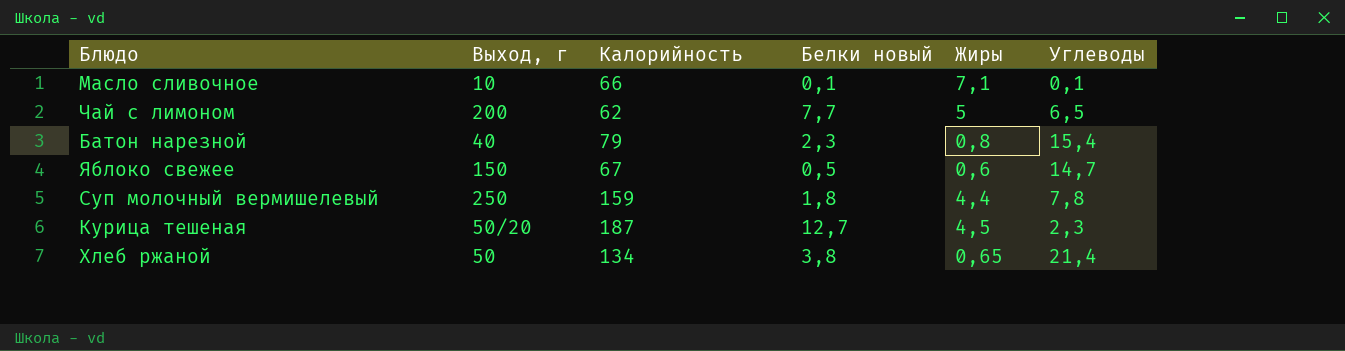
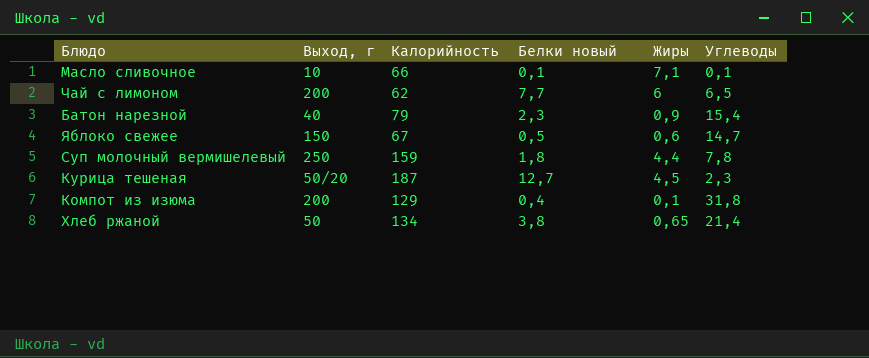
Чай с лимоном | Жиры: 5 -> 6
Батон нарезной | Жиры: 0,8 -> 0,9
row Компот из изюма: none -> 200 | 129 | 0,4 | 0,1 | 31,8

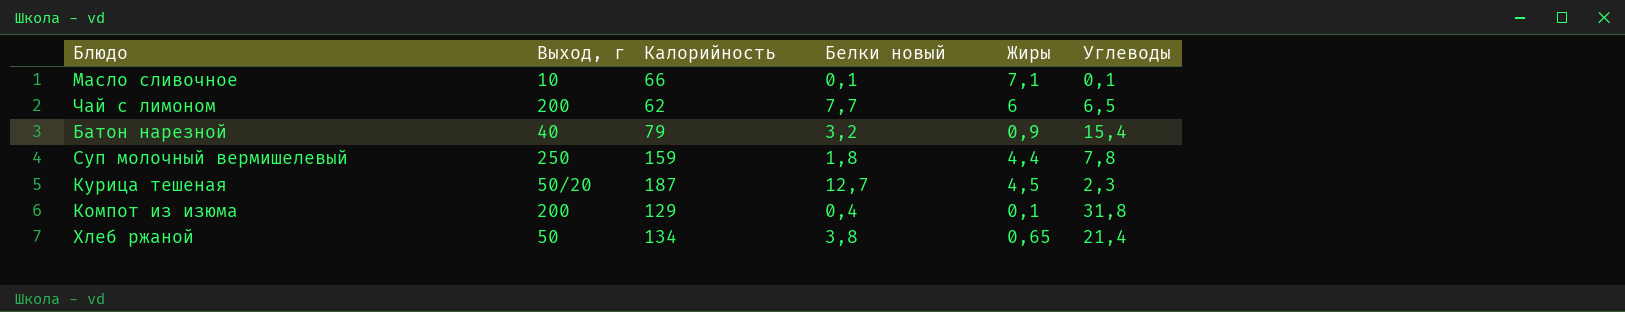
row Яблоко свежее: 150 | 67 | 0,5 | 0,6 | 14,7 -> none
Батон нарезной | Белки новый: 2,3 -> 3,2

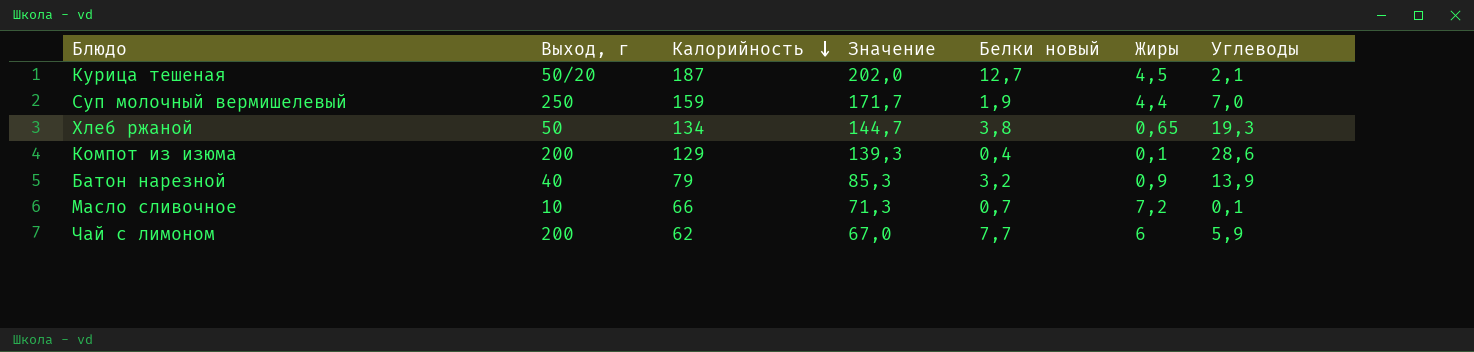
row order: none -> Калорийность descending
column Значение | formula: none -> [Калорийность] * 1,08
Курица тешеная | Углеводы: 2,3 -> 2,1
Суп молочный вермишелевый | Белки новый: 1,8 -> 1,9
Суп молочный вермишелевый | Углеводы: 7,8 -> 7,0
Хлеб ржаной | Углеводы: 21,4 -> 19,3
Компот из изюма | Углеводы: 31,8 -> 28,6
Батон нарезной | Углеводы: 15,4 -> 13,9
Масло сливочное | Белки новый: 0,1 -> 0,7
Масло сливочное | Жиры: 7,1 -> 7,2
Чай с лимоном | Углеводы: 6,5 -> 5,9

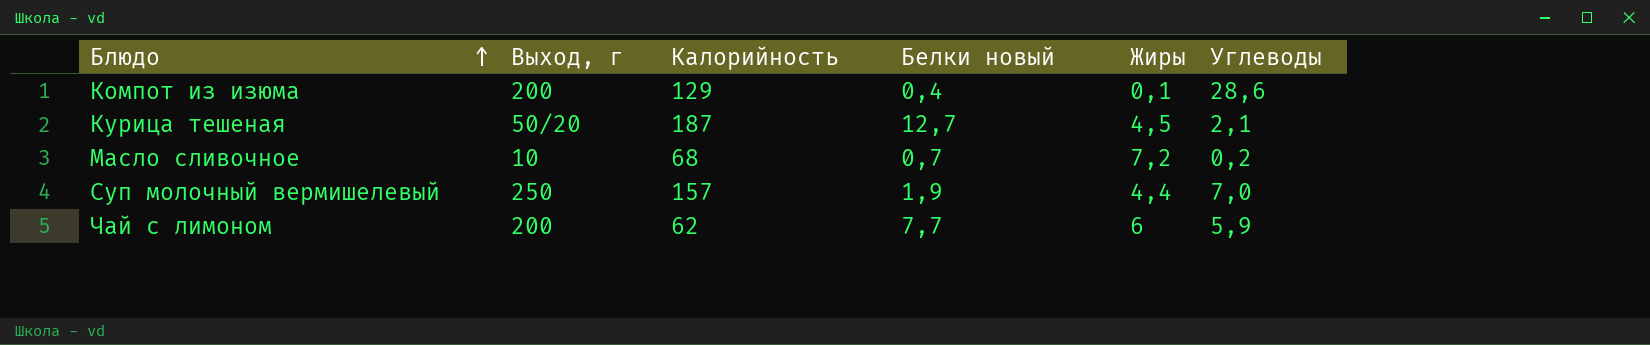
row order: Калорийность descending -> Блюдо ascending
column Значение | formula: [Калорийность] * 1,08 -> none
row Хлеб ржаной: 50 | 134 | 144,7 | 3,8 | 0,65 | 19,3 -> none
row Батон нарезной: 40 | 79 | 85,3 | 3,2 | 0,9 | 13,9 -> none
Масло сливочное | Калорийность: 66 -> 68
Масло сливочное | Углеводы: 0,1 -> 0,2
Суп молочный вермишелевый | Калорийность: 159 -> 157

